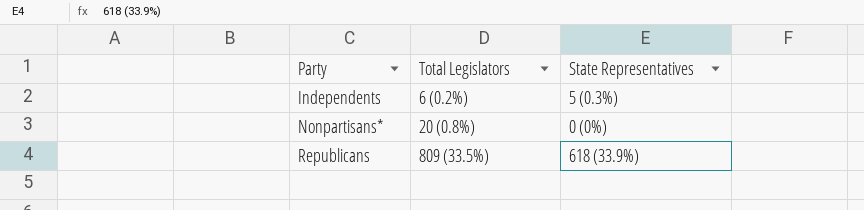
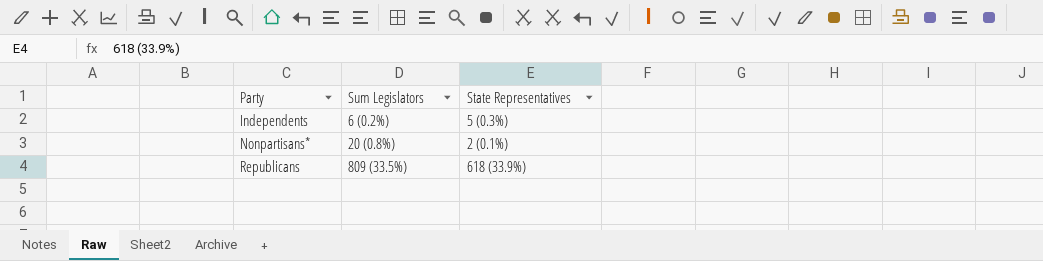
column name: Total Legislators -> Sum Legislators
Nonpartisans* | State Representatives: 0 (0%) -> 2 (0.1%)

